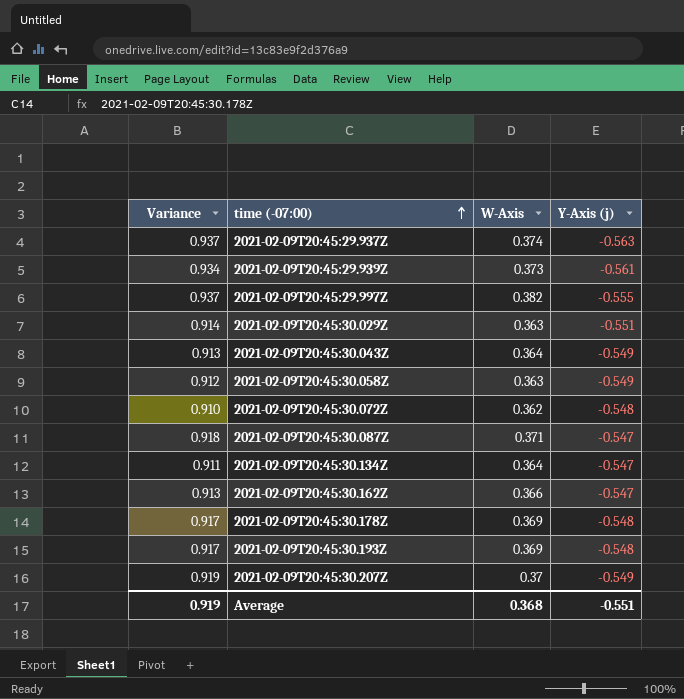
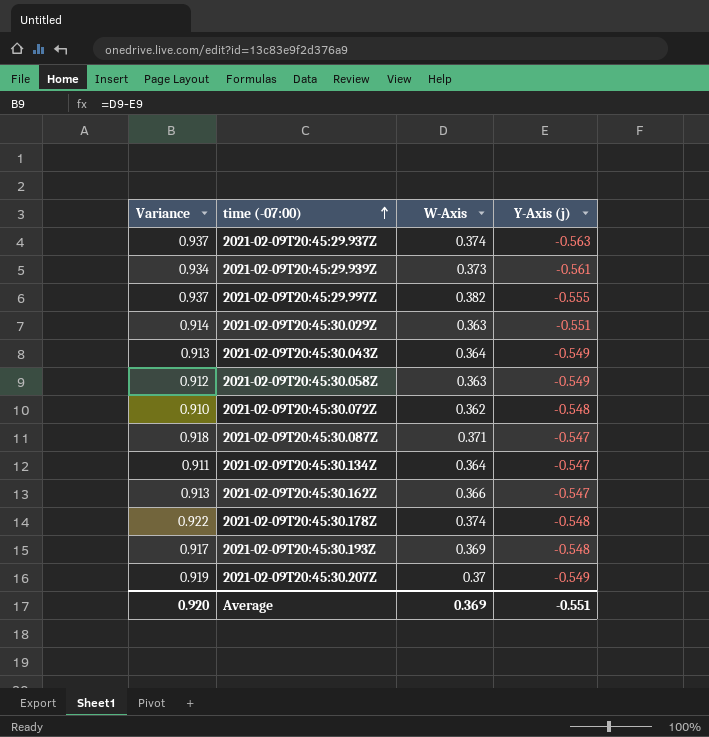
2021-02-09T20:45:30.178Z | Variance: 0.917 -> 0.922
2021-02-09T20:45:30.178Z | W-Axis: 0.369 -> 0.374
Average | Variance: 0.919 -> 0.920
Average | W-Axis: 0.368 -> 0.369

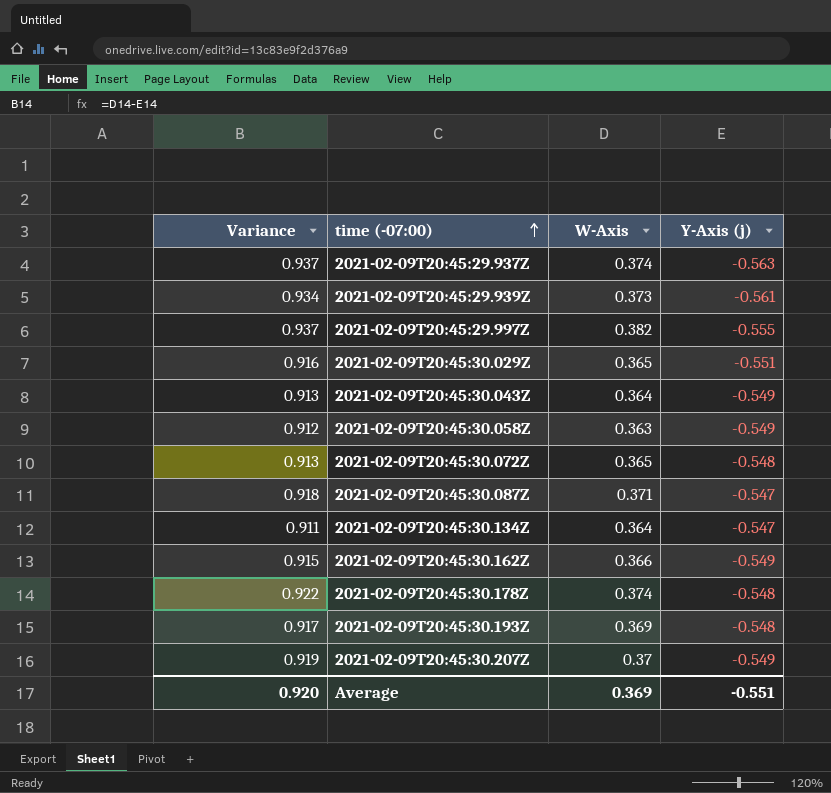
2021-02-09T20:45:30.029Z | Variance: 0.914 -> 0.916
2021-02-09T20:45:30.029Z | W-Axis: 0.363 -> 0.365
2021-02-09T20:45:30.072Z | Variance: 0.910 -> 0.913
2021-02-09T20:45:30.072Z | W-Axis: 0.362 -> 0.365
2021-02-09T20:45:30.162Z | Variance: 0.913 -> 0.915
2021-02-09T20:45:30.162Z | Y-Axis (j): -0.547 -> -0.549

